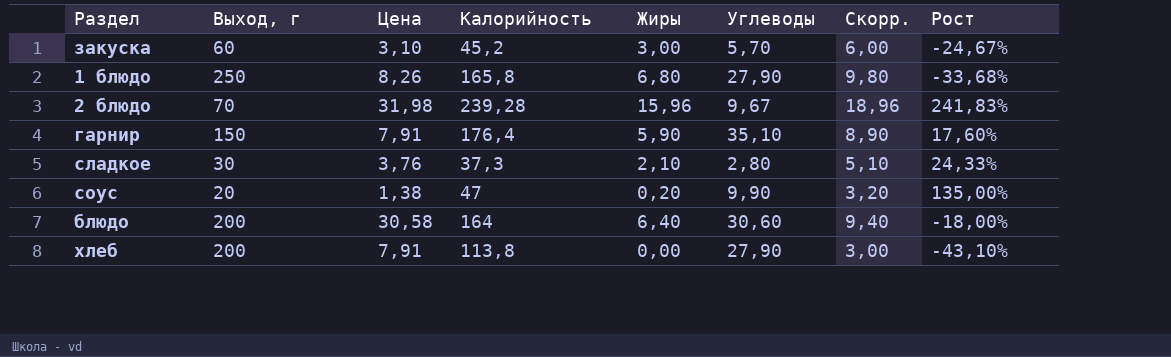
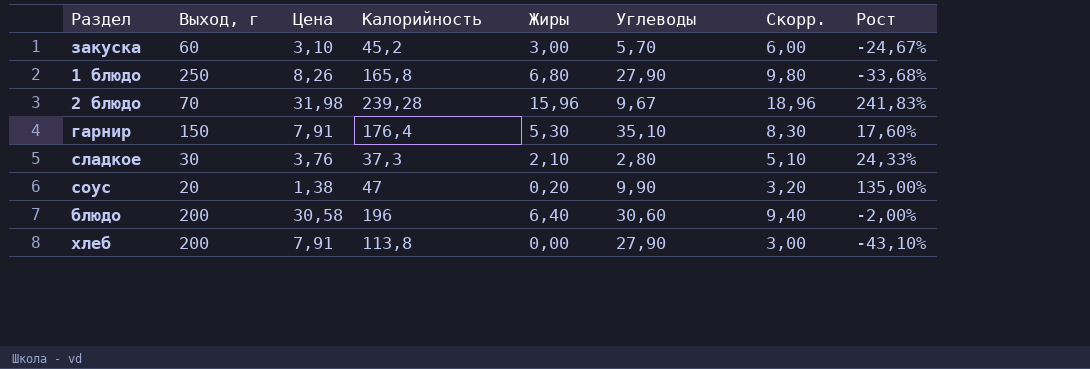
гарнир | Жиры: 5,90 -> 5,30
гарнир | Скорр.: 8,90 -> 8,30
блюдо | Калорийность: 164 -> 196
блюдо | Рост: -18,00% -> -2,00%

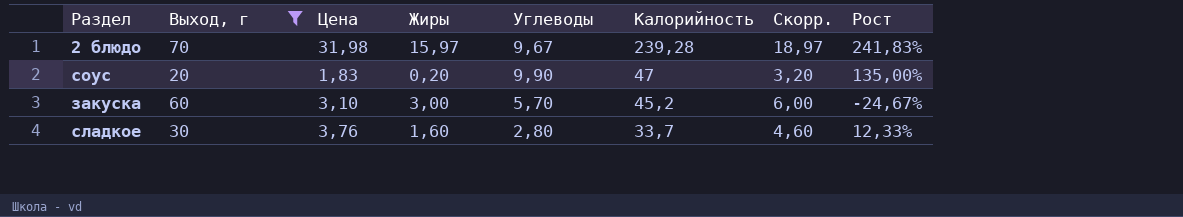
filter: none -> Выход, г <= 70
row order: none -> Калорийность descending
column Калорийность | position: 4 -> 6
2 блюдо | Жиры: 15,96 -> 15,97
2 блюдо | Скорр.: 18,96 -> 18,97
соус | Цена: 1,38 -> 1,83
сладкое | Жиры: 2,10 -> 1,60
сладкое | Калорийность: 37,3 -> 33,7
сладкое | Скорр.: 5,10 -> 4,60
сладкое | Рост: 24,33% -> 12,33%

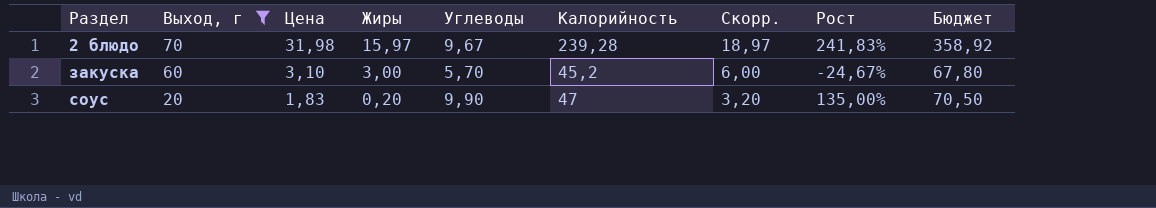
row order: Калорийность descending -> Раздел ascending
column Бюджет | formula: none -> [Калорийность] * 1,5
row сладкое: 30 | 3,76 | 1,60 | 2,80 | 33,7 | 4,60 | 12,33% -> none

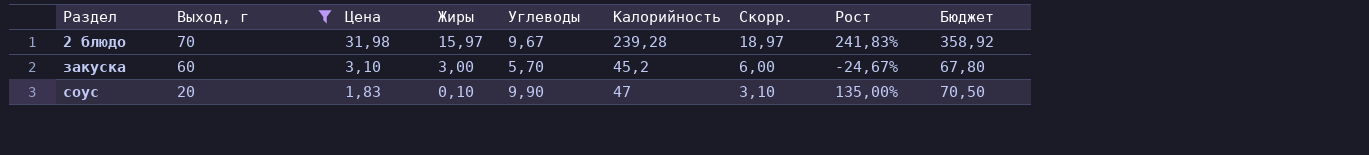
соус | Жиры: 0,20 -> 0,10
соус | Скорр.: 3,20 -> 3,10

